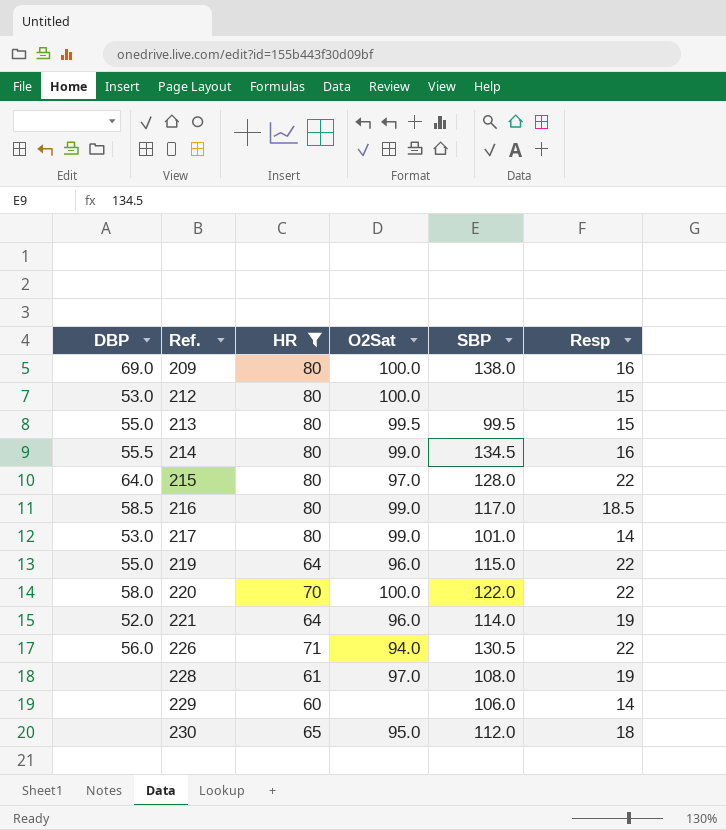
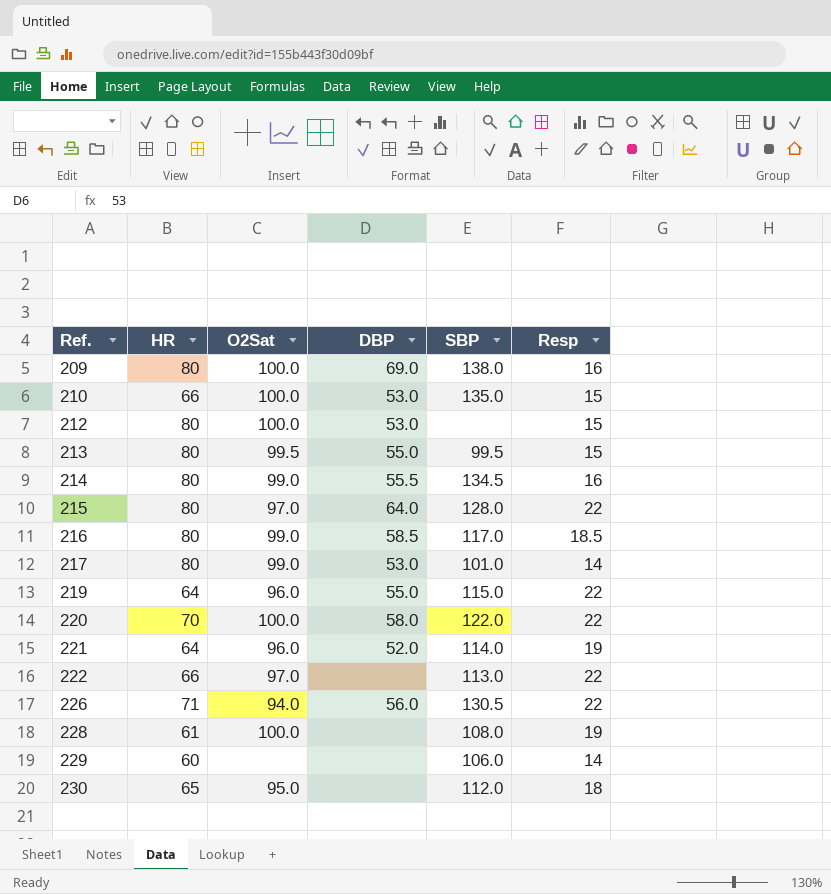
filter: HR != 66 -> none
column DBP | position: 1 -> 4
228 | O2Sat: 97.0 -> 100.0

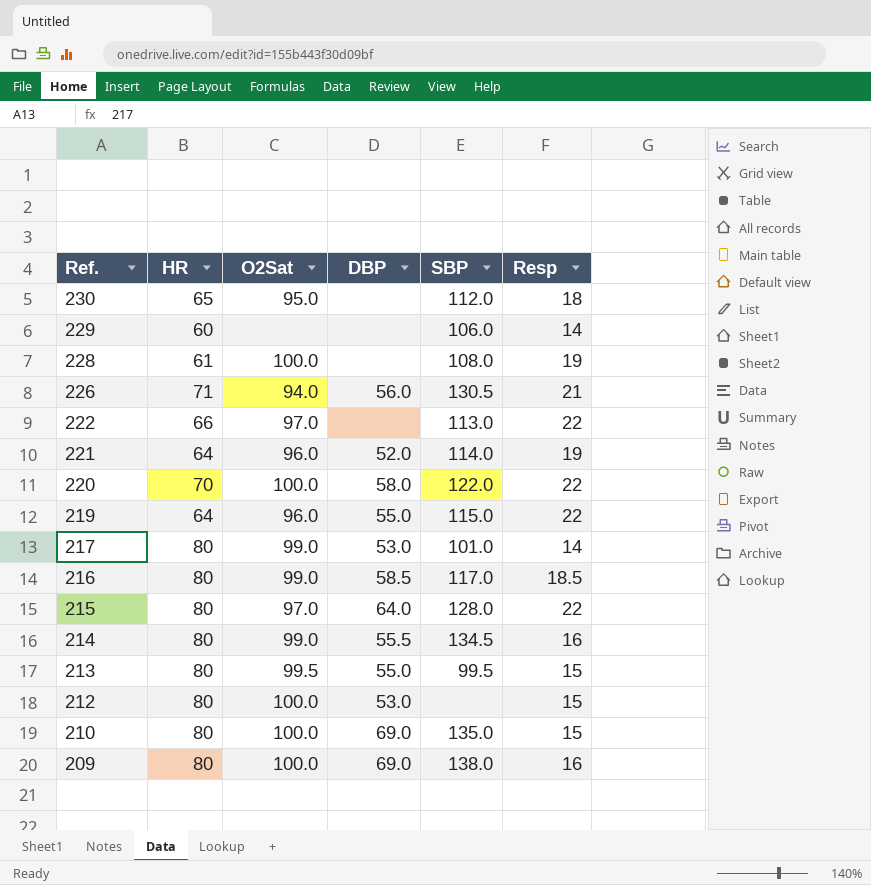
row order: Ref. ascending -> Ref. descending
226 | Resp: 22 -> 21
210 | HR: 66 -> 80
210 | DBP: 53.0 -> 69.0

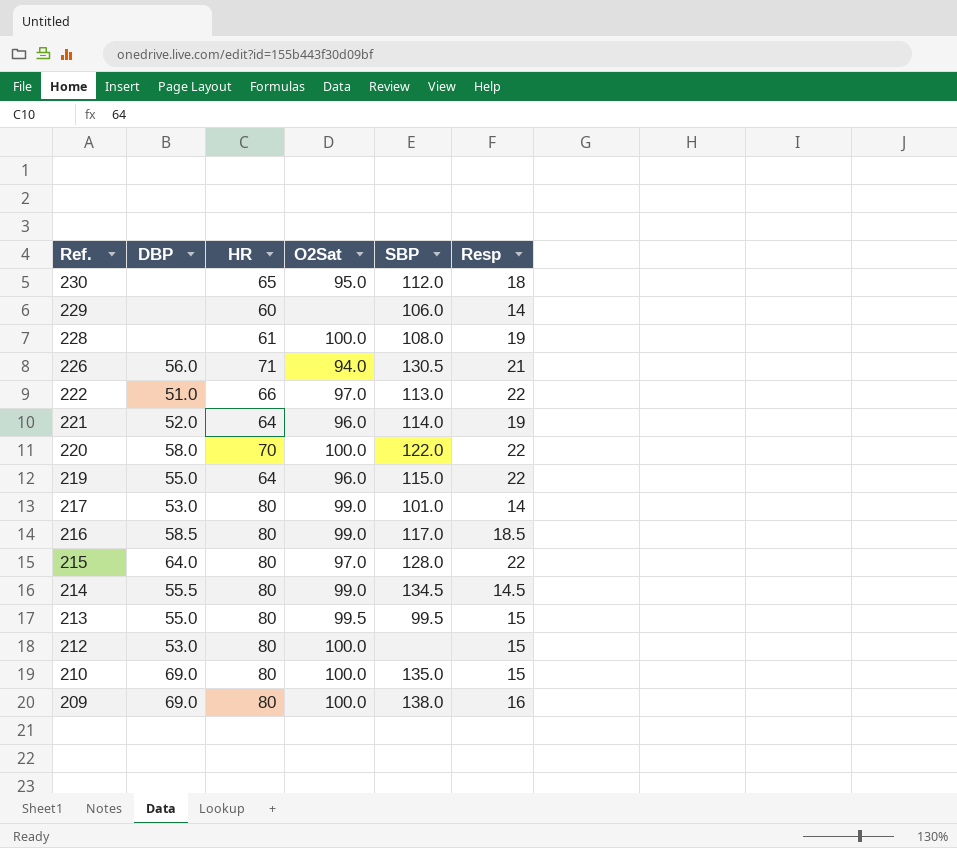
column DBP | position: 4 -> 2
222 | DBP: none -> 51.0
214 | Resp: 16 -> 14.5

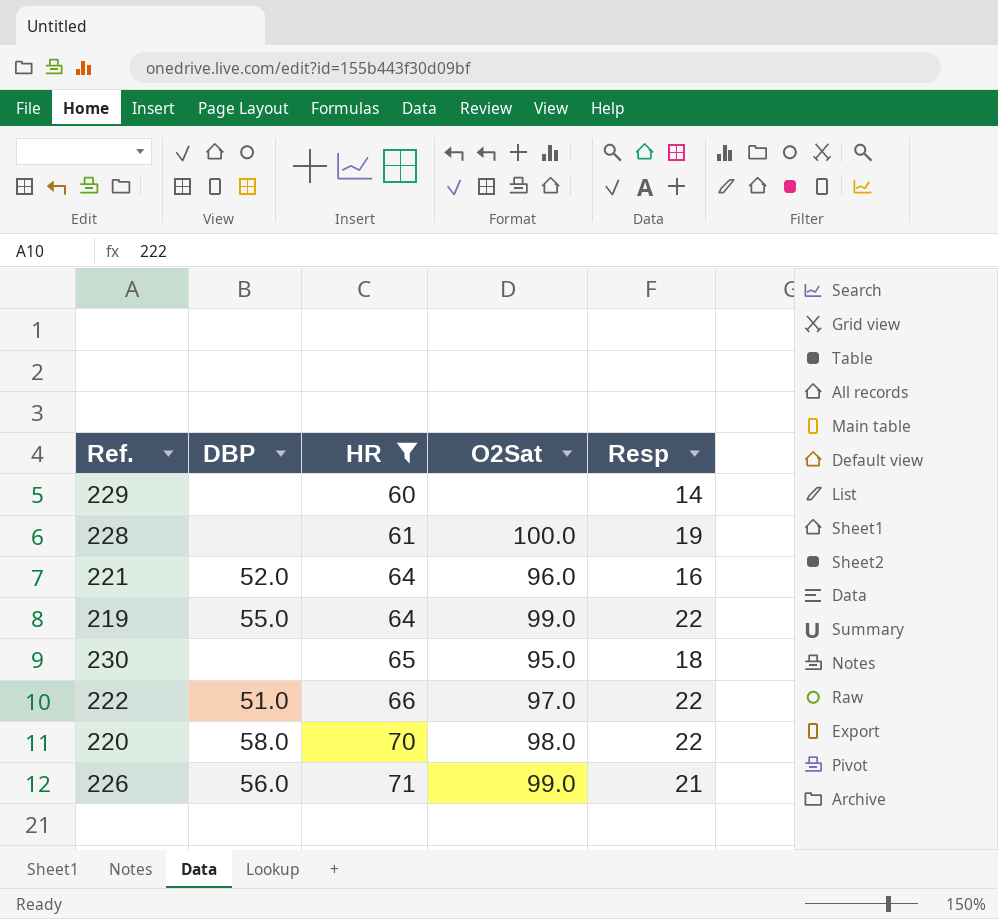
filter: none -> HR != 80
row order: Ref. descending -> HR ascending
column SBP | position: 5 -> none
221 | Resp: 19 -> 16
219 | O2Sat: 96.0 -> 99.0
220 | O2Sat: 100.0 -> 98.0
226 | O2Sat: 94.0 -> 99.0

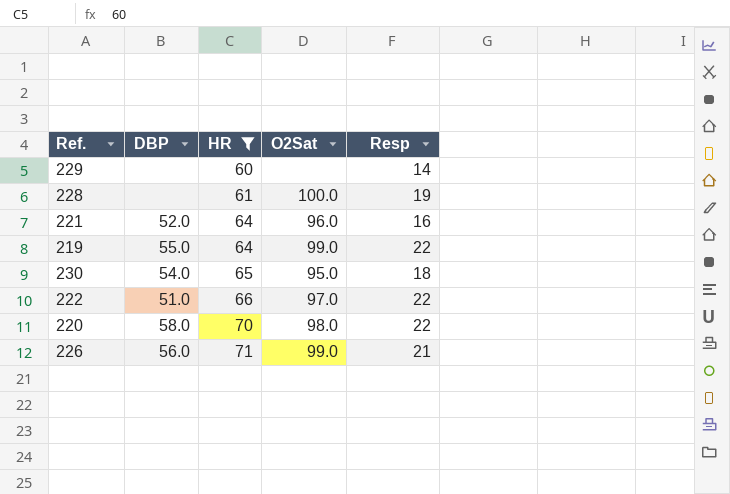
230 | DBP: none -> 54.0

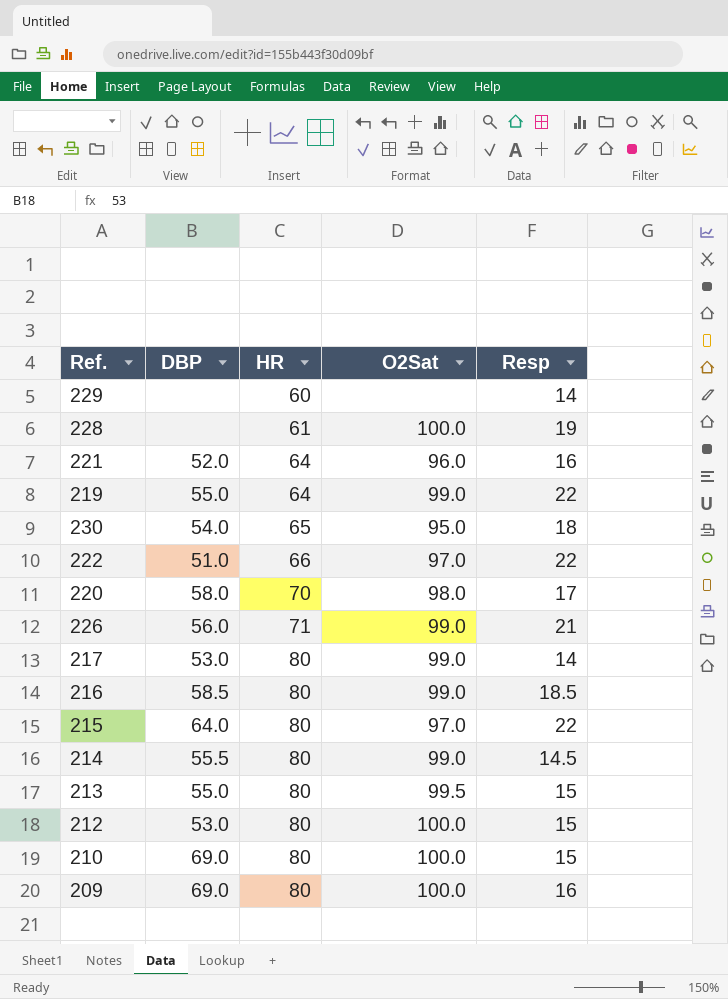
filter: HR != 80 -> none
220 | Resp: 22 -> 17

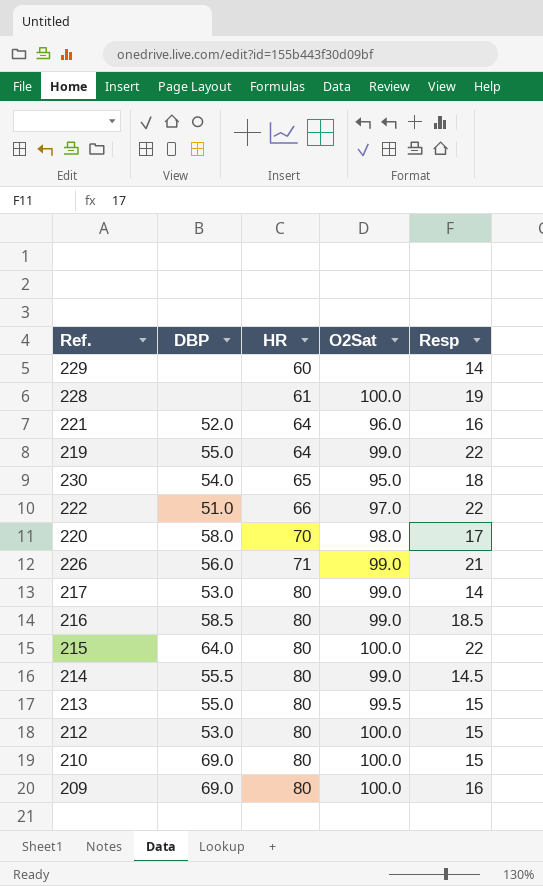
215 | O2Sat: 97.0 -> 100.0

